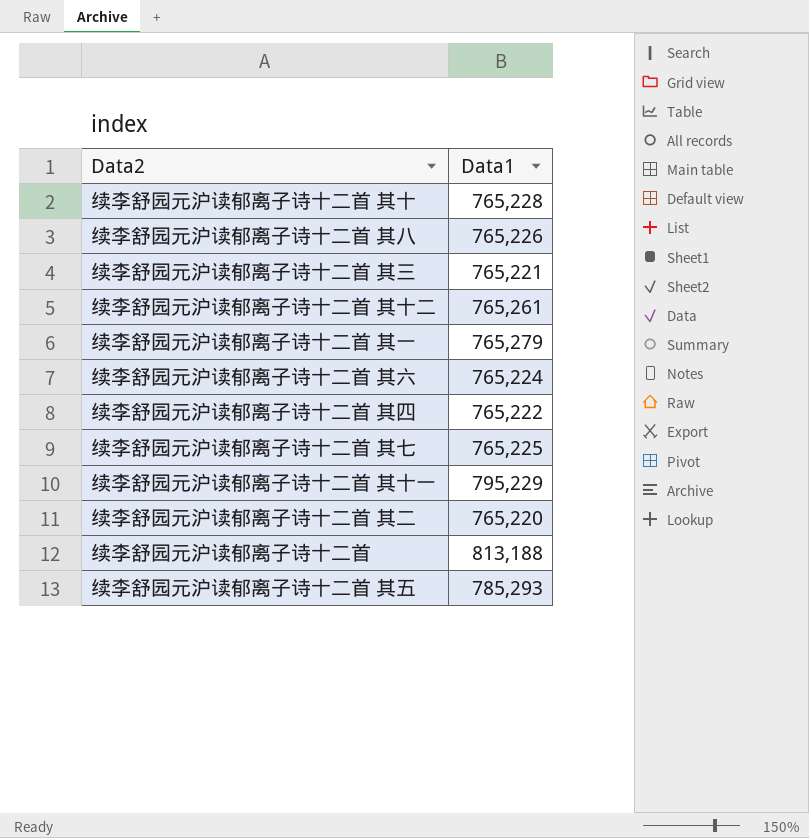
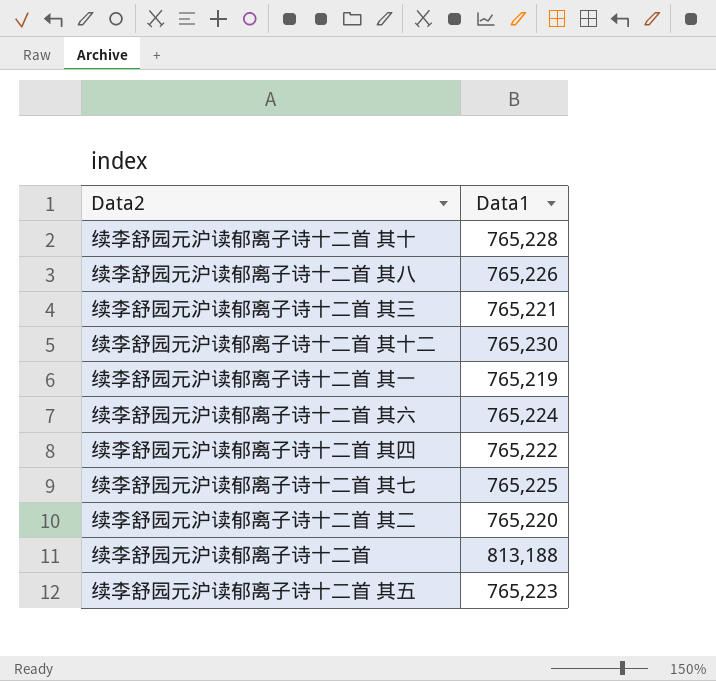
row 续李舒园元沪读郁离子诗十二首 其十一: 795,229 -> none
续李舒园元沪读郁离子诗十二首 其十二 | Data1: 765,261 -> 765,230
续李舒园元沪读郁离子诗十二首 其一 | Data1: 765,279 -> 765,219
续李舒园元沪读郁离子诗十二首 其五 | Data1: 785,293 -> 765,223

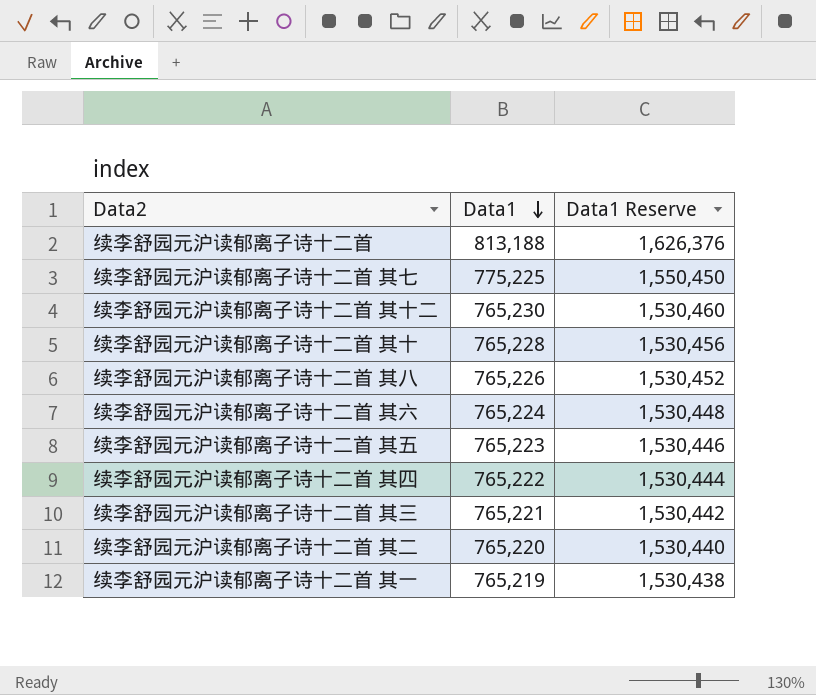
row order: none -> Data1 descending
column Data1 Reserve | formula: none -> [Data1] * 2
续李舒园元沪读郁离子诗十二首 其七 | Data1: 765,225 -> 775,225

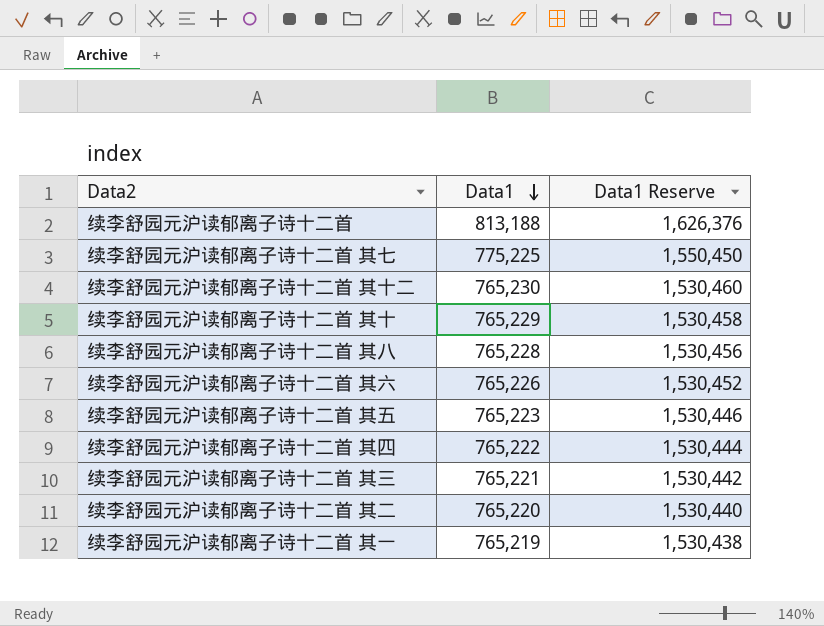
续李舒园元沪读郁离子诗十二首 其十 | Data1: 765,228 -> 765,229
续李舒园元沪读郁离子诗十二首 其十 | Data1 Reserve: 1,530,456 -> 1,530,458
续李舒园元沪读郁离子诗十二首 其八 | Data1: 765,226 -> 765,228
续李舒园元沪读郁离子诗十二首 其八 | Data1 Reserve: 1,530,452 -> 1,530,456
续李舒园元沪读郁离子诗十二首 其六 | Data1: 765,224 -> 765,226
续李舒园元沪读郁离子诗十二首 其六 | Data1 Reserve: 1,530,448 -> 1,530,452

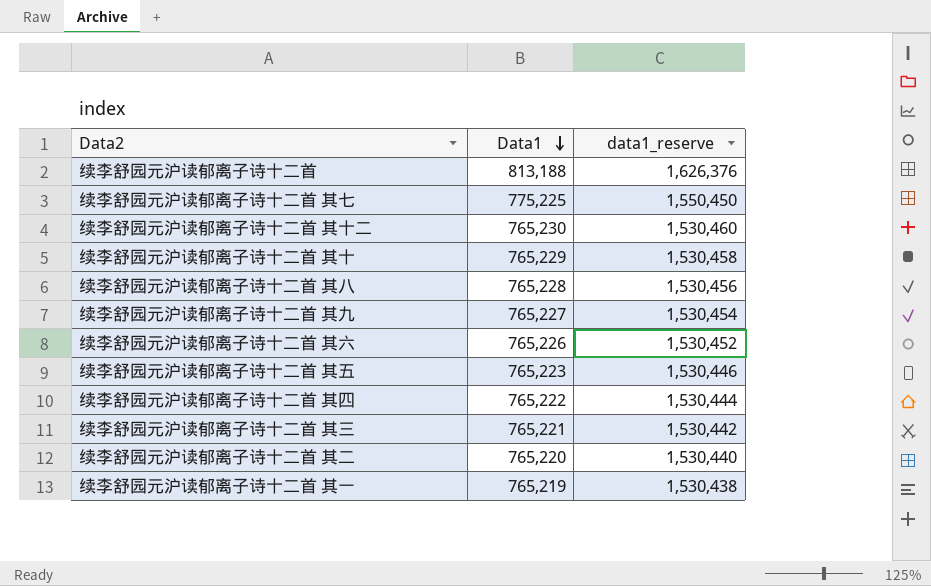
column name: Data1 Reserve -> data1_reserve
row 续李舒园元沪读郁离子诗十二首 其九: none -> 765,227 | 1,530,454

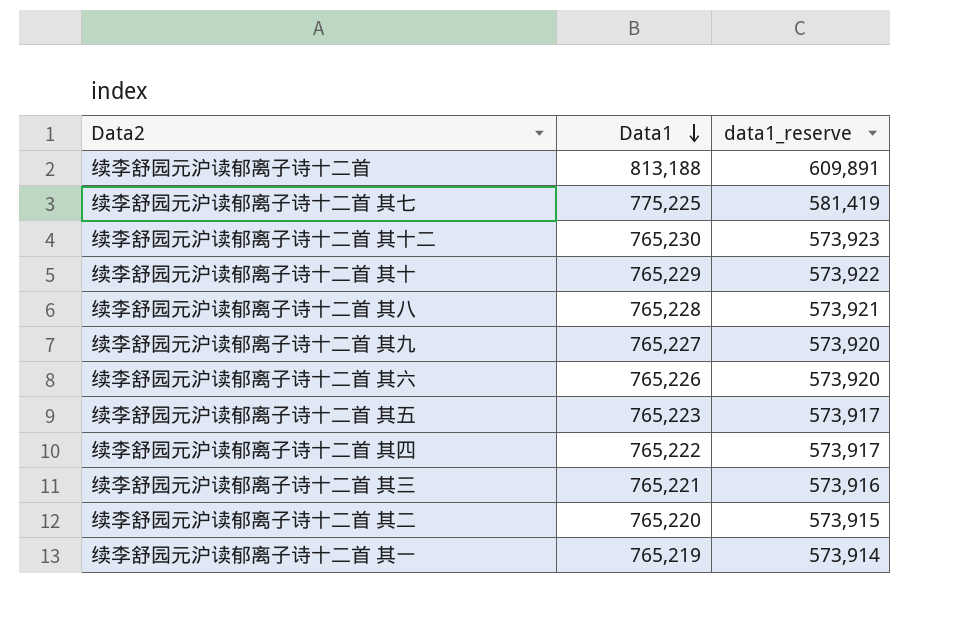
column data1_reserve | formula: [Data1] * 2 -> [Data1] * 0.75

